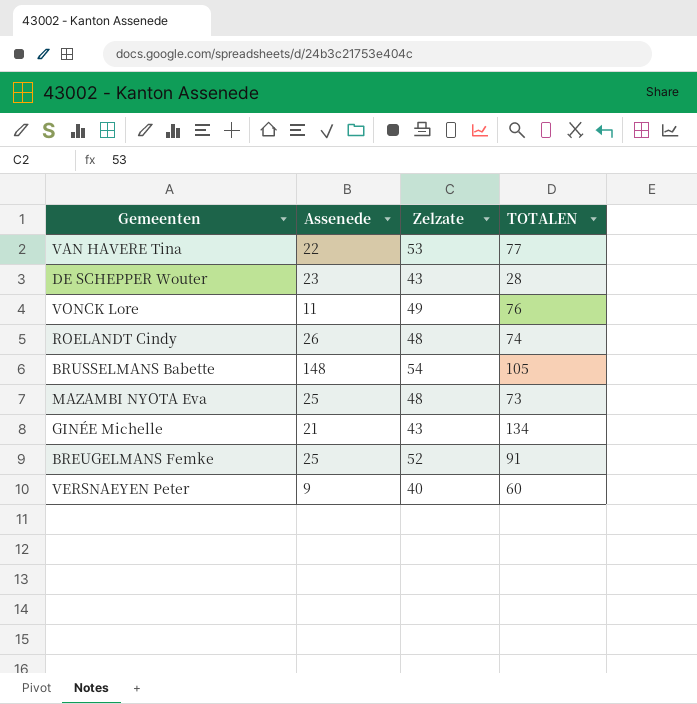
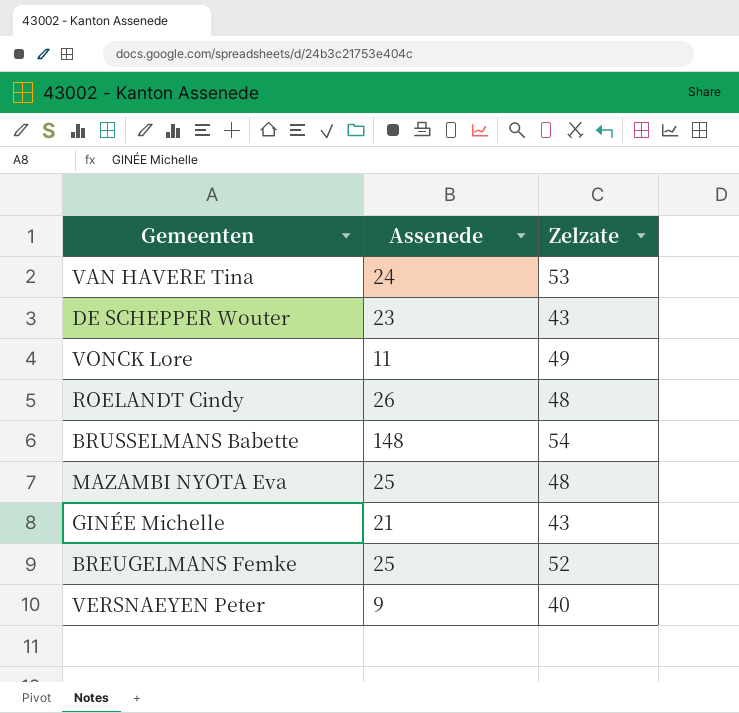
column TOTALEN | position: 4 -> none
VAN HAVERE Tina | Assenede: 22 -> 24

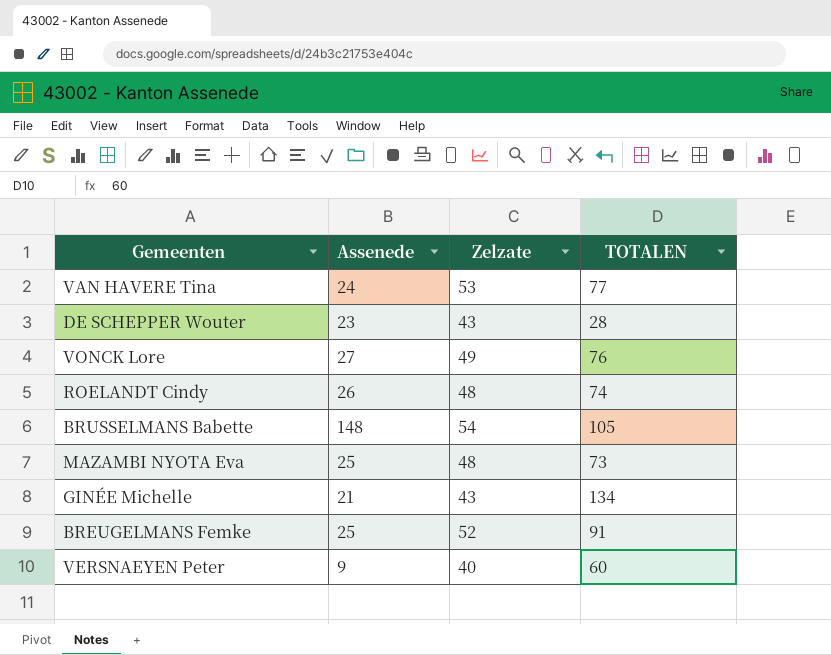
column TOTALEN | position: none -> 4
VONCK Lore | Assenede: 11 -> 27

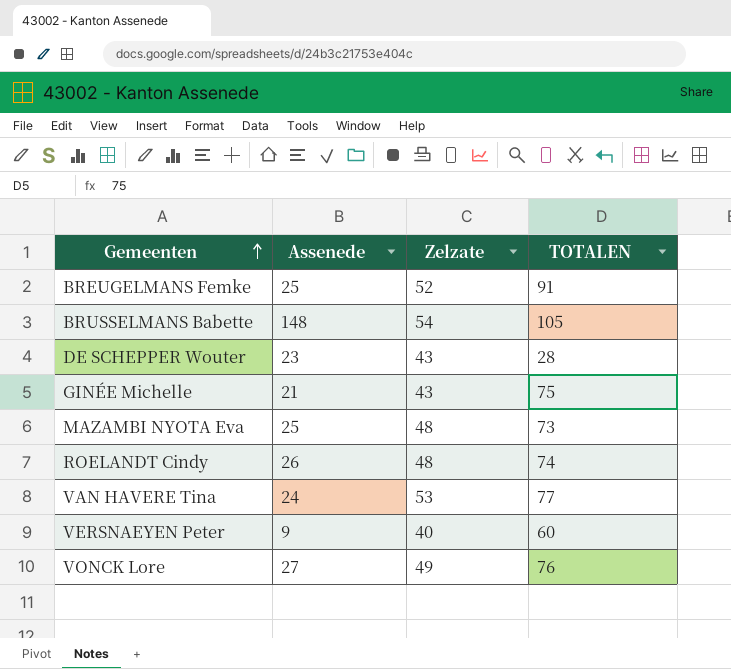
row order: none -> Gemeenten ascending
GINÉE Michelle | TOTALEN: 134 -> 75

